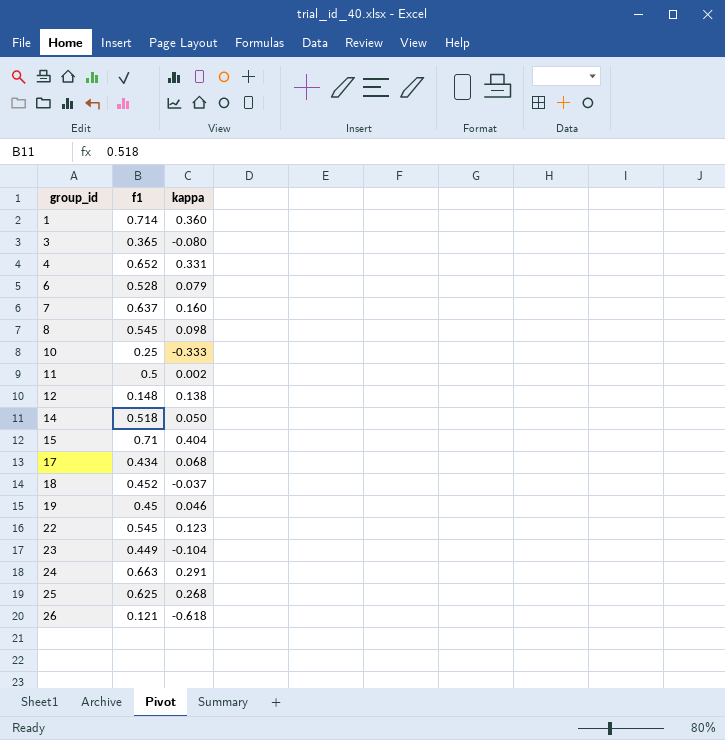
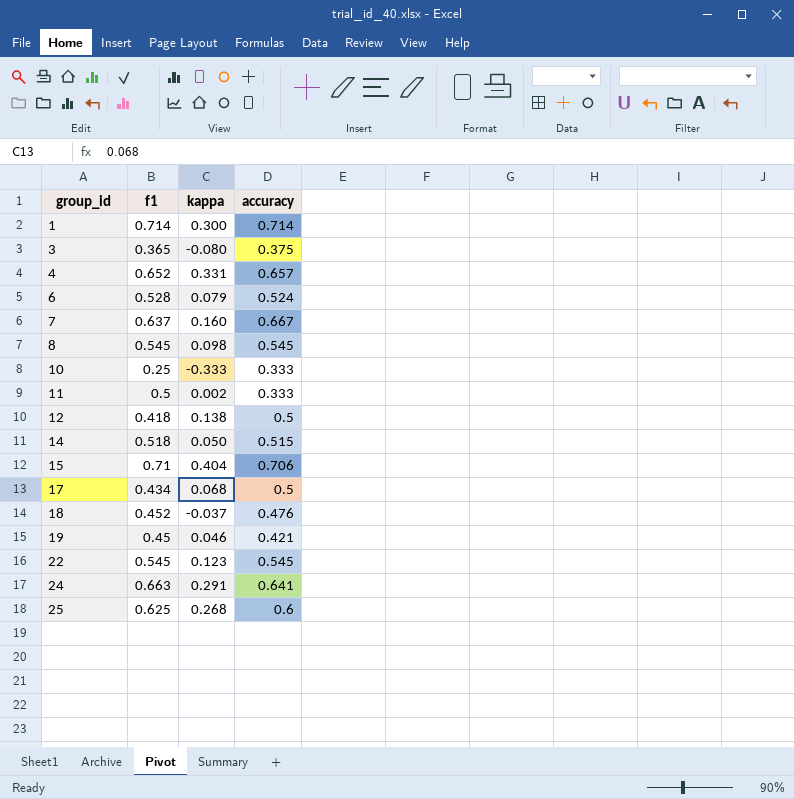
column accuracy | position: none -> 4
row 23: 0.449 | -0.104 -> none
row 26: 0.121 | -0.618 -> none
1 | kappa: 0.360 -> 0.300
12 | f1: 0.148 -> 0.418

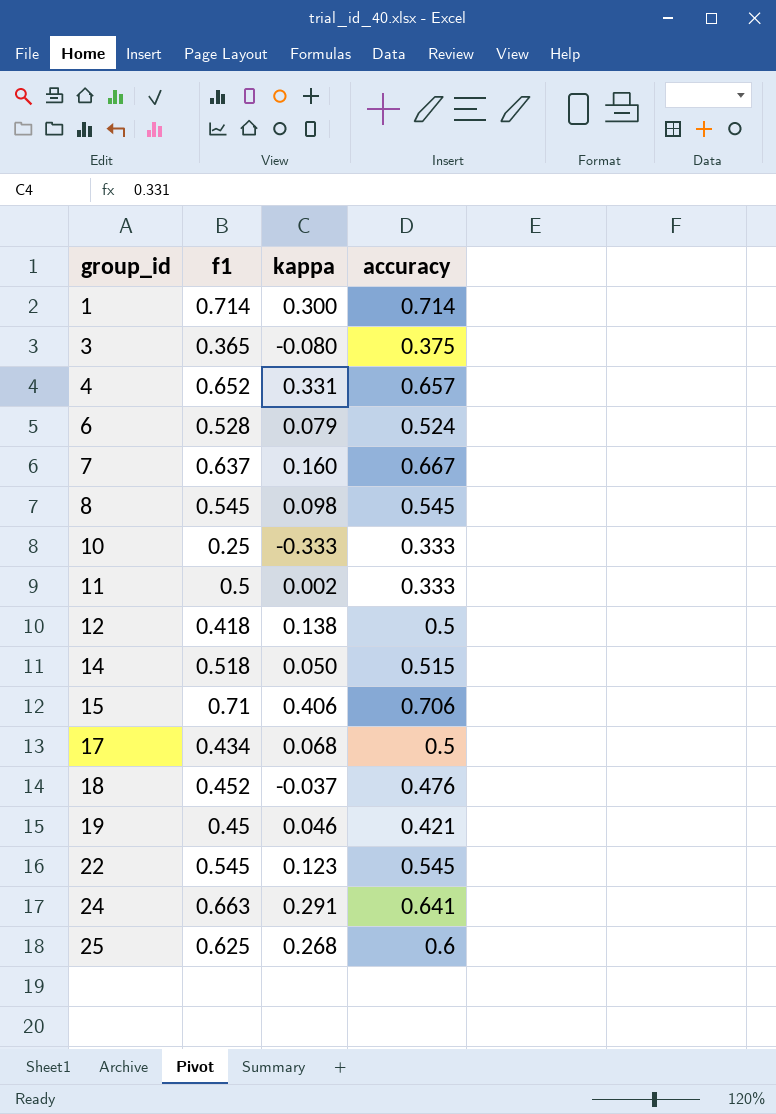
15 | kappa: 0.404 -> 0.406

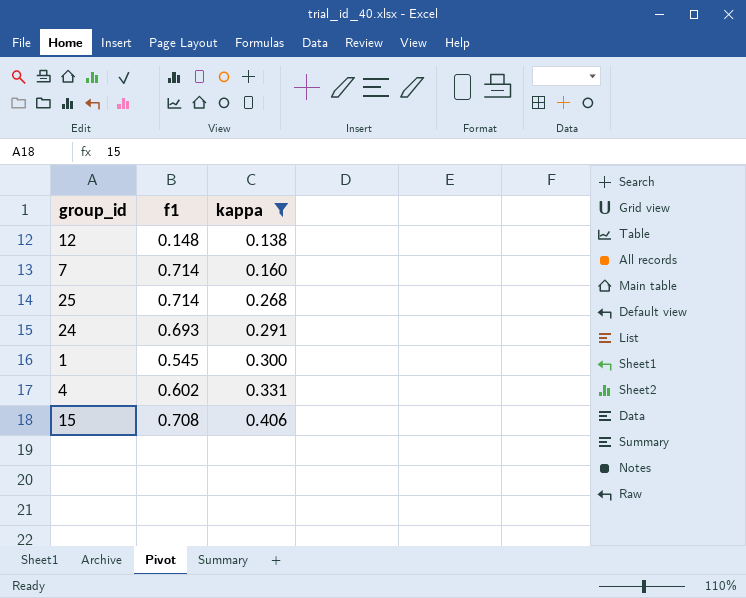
filter: none -> kappa >= 0.138
row order: group_id ascending -> kappa ascending
column accuracy | position: 4 -> none
12 | f1: 0.418 -> 0.148
7 | f1: 0.637 -> 0.714
25 | f1: 0.625 -> 0.714
24 | f1: 0.663 -> 0.693
1 | f1: 0.714 -> 0.545
4 | f1: 0.652 -> 0.602
15 | f1: 0.71 -> 0.708

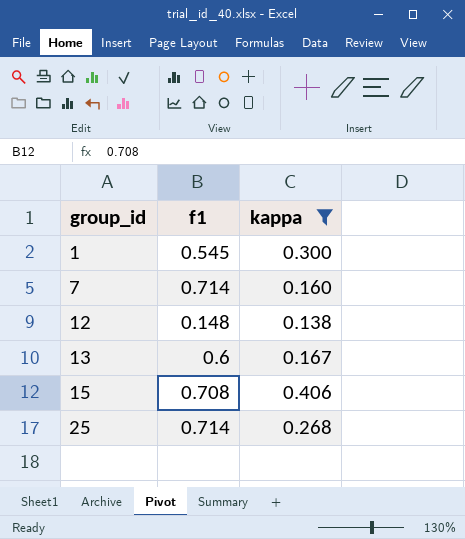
row order: kappa ascending -> group_id ascending
row 24: 0.693 | 0.291 -> none
row 4: 0.602 | 0.331 -> none
row 13: none -> 0.6 | 0.167

